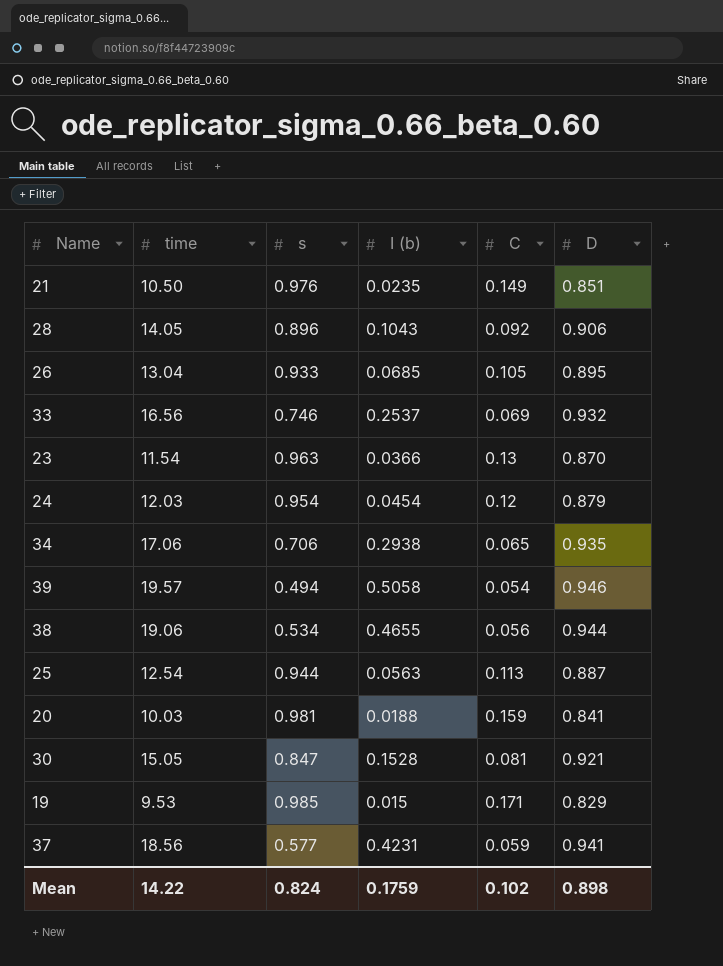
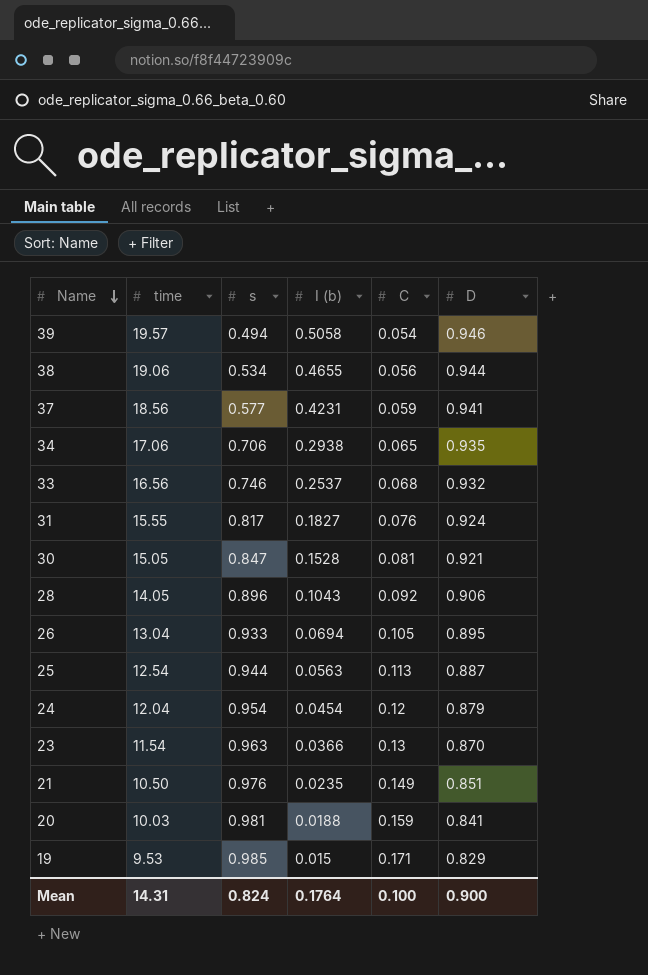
row order: none -> Name descending
33 | C: 0.069 -> 0.068
row 31: none -> 15.55 | 0.817 | 0.1827 | 0.076 | 0.924
26 | I (b): 0.0685 -> 0.0694
24 | time: 12.03 -> 12.04
Mean | time: 14.22 -> 14.31
Mean | I (b): 0.1759 -> 0.1764
Mean | C: 0.102 -> 0.100
Mean | D: 0.898 -> 0.900

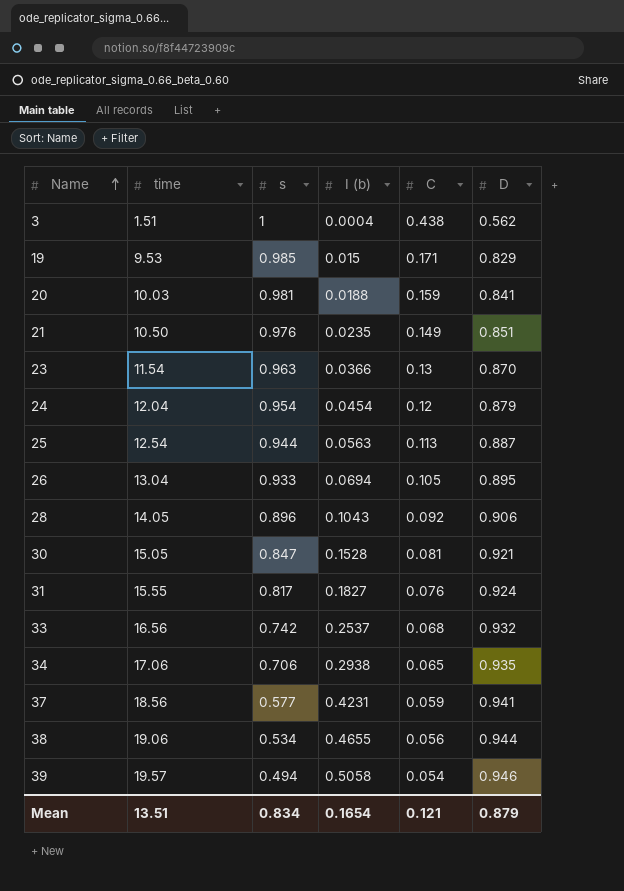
row order: Name descending -> Name ascending
row 3: none -> 1.51 | 1 | 0.0004 | 0.438 | 0.562
33 | s: 0.746 -> 0.742
Mean | time: 14.31 -> 13.51
Mean | s: 0.824 -> 0.834
Mean | I (b): 0.1764 -> 0.1654
Mean | C: 0.100 -> 0.121
Mean | D: 0.900 -> 0.879

